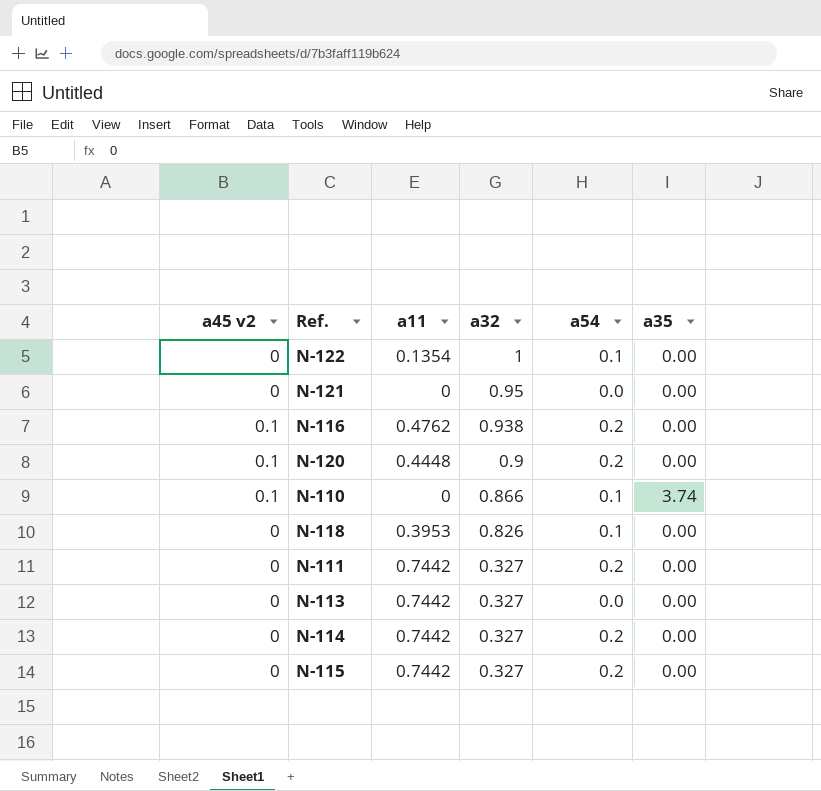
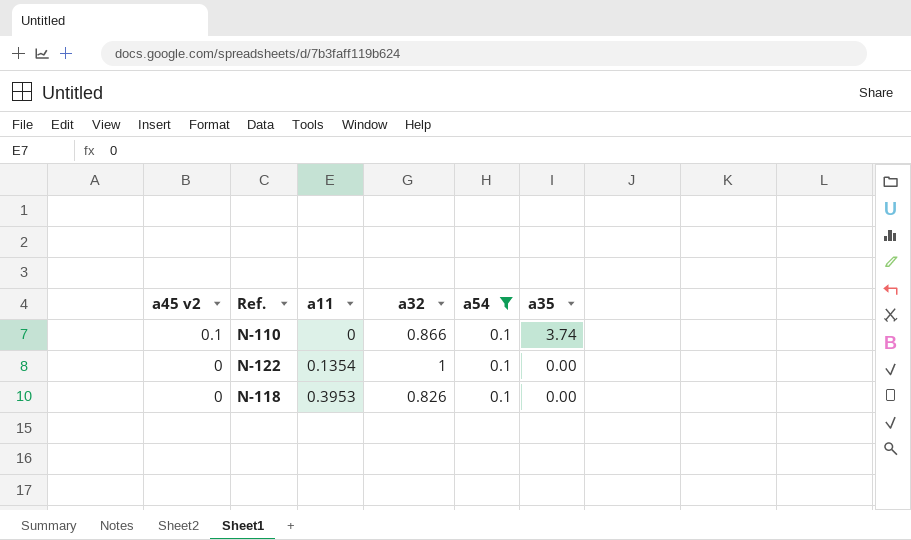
filter: none -> a54 = 0.1
row order: a32 descending -> a45 v2 descending

